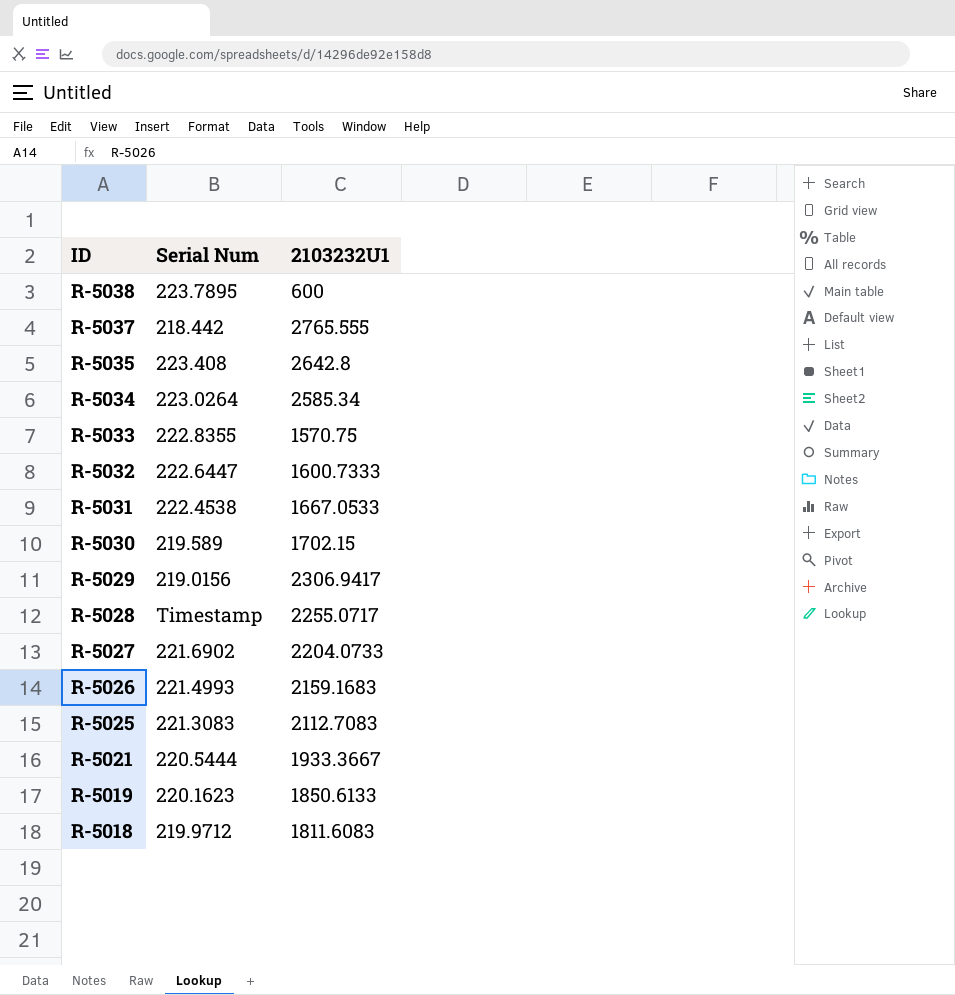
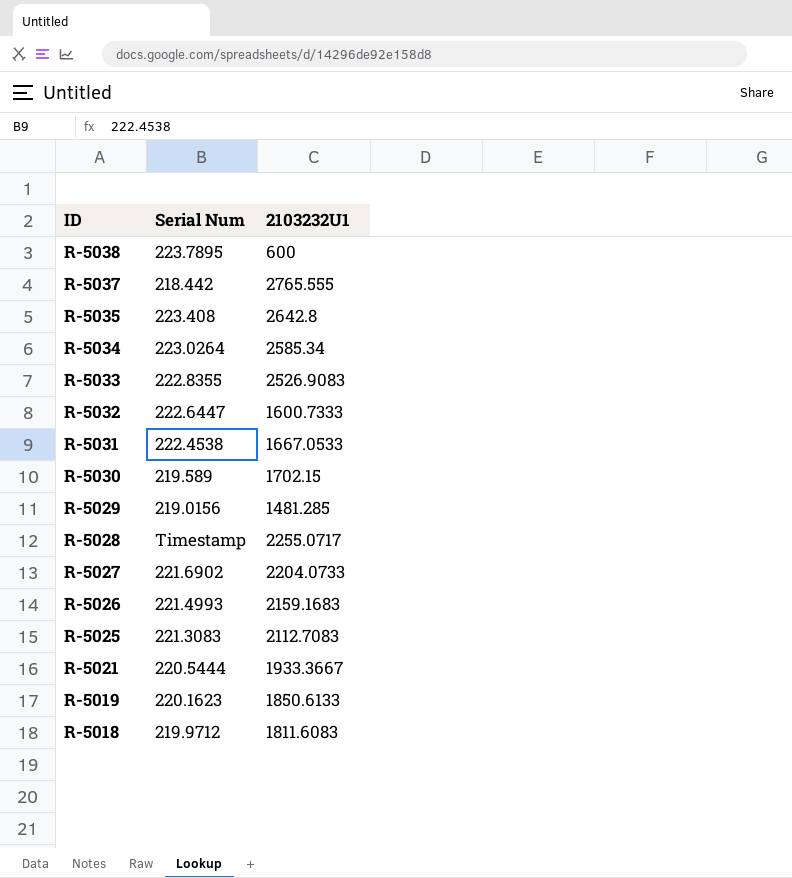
R-5033 | 2103232U1: 1570.75 -> 2526.9083
R-5029 | 2103232U1: 2306.9417 -> 1481.285

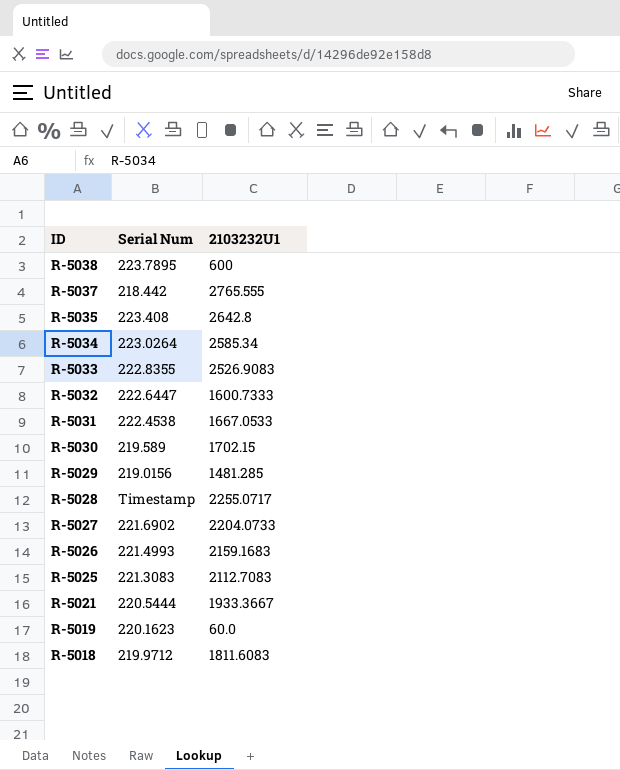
R-5019 | 2103232U1: 1850.6133 -> 60.0

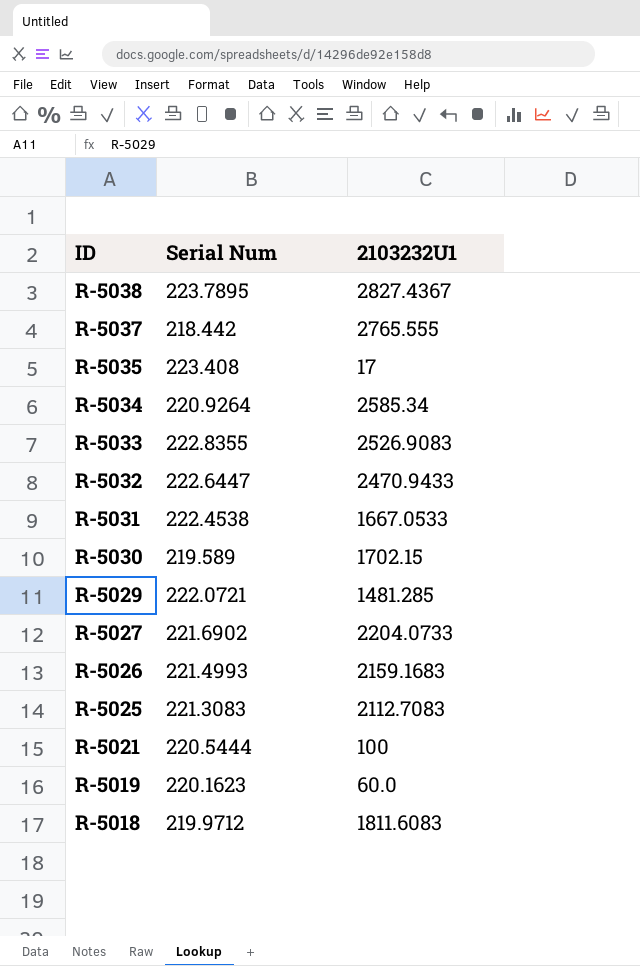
row R-5028: Timestamp | 2255.0717 -> none
R-5038 | 2103232U1: 600 -> 2827.4367
R-5035 | 2103232U1: 2642.8 -> 17
R-5034 | Serial Num: 223.0264 -> 220.9264
R-5032 | 2103232U1: 1600.7333 -> 2470.9433
R-5029 | Serial Num: 219.0156 -> 222.0721
R-5021 | 2103232U1: 1933.3667 -> 100

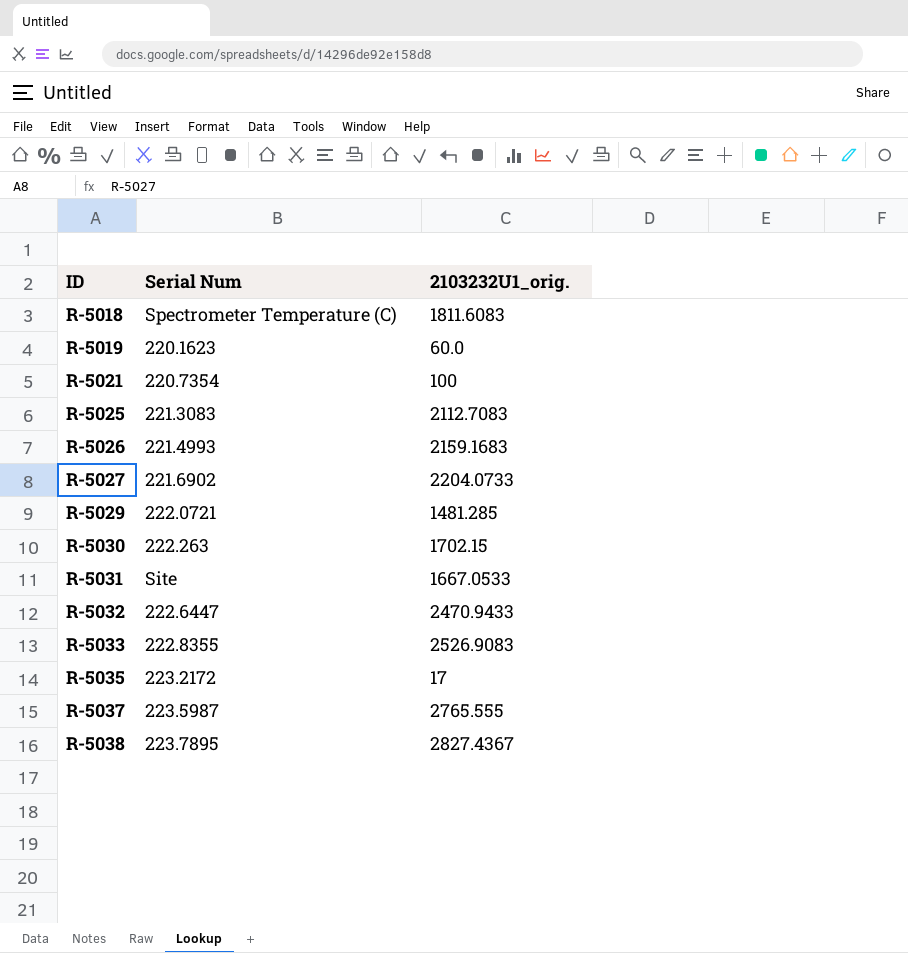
row order: ID descending -> ID ascending
column name: 2103232U1 -> 2103232U1_orig.
row R-5034: 220.9264 | 2585.34 -> none
R-5018 | Serial Num: 219.9712 -> Spectrometer Temperature (C)
R-5021 | Serial Num: 220.5444 -> 220.7354
R-5030 | Serial Num: 219.589 -> 222.263
R-5031 | Serial Num: 222.4538 -> Site
R-5035 | Serial Num: 223.408 -> 223.2172
R-5037 | Serial Num: 218.442 -> 223.5987

